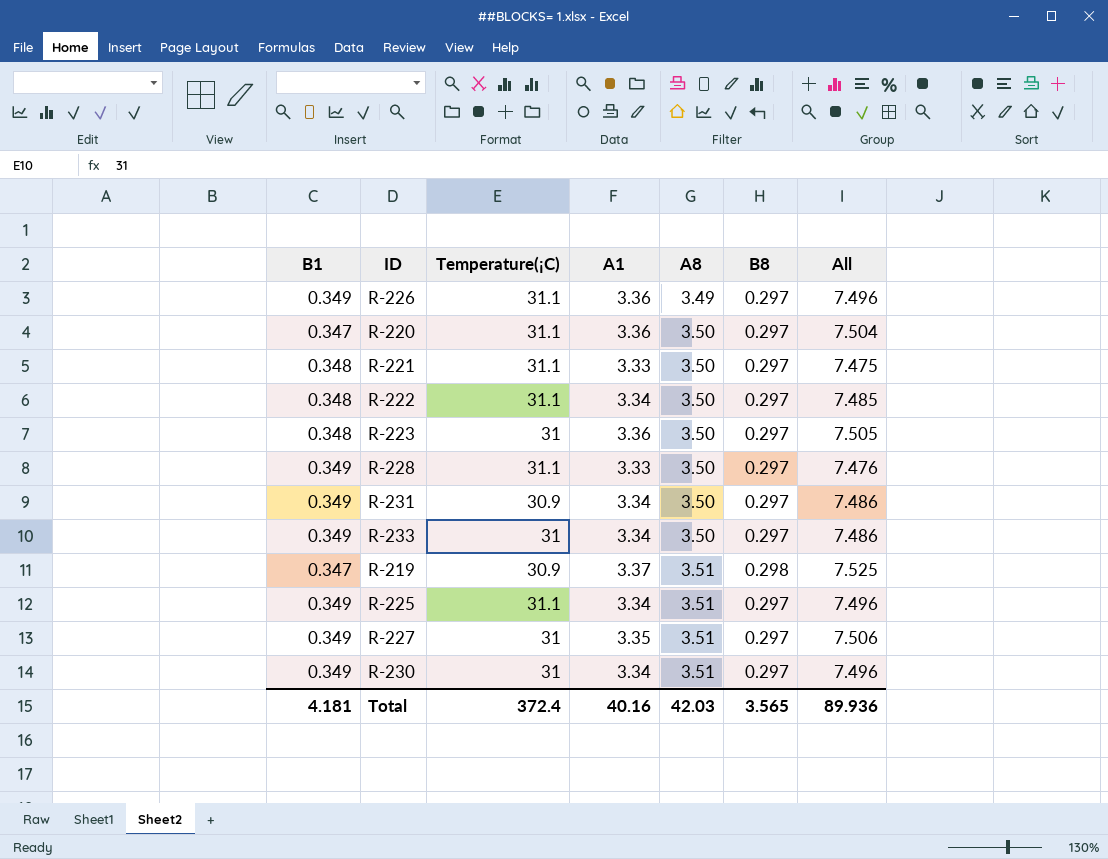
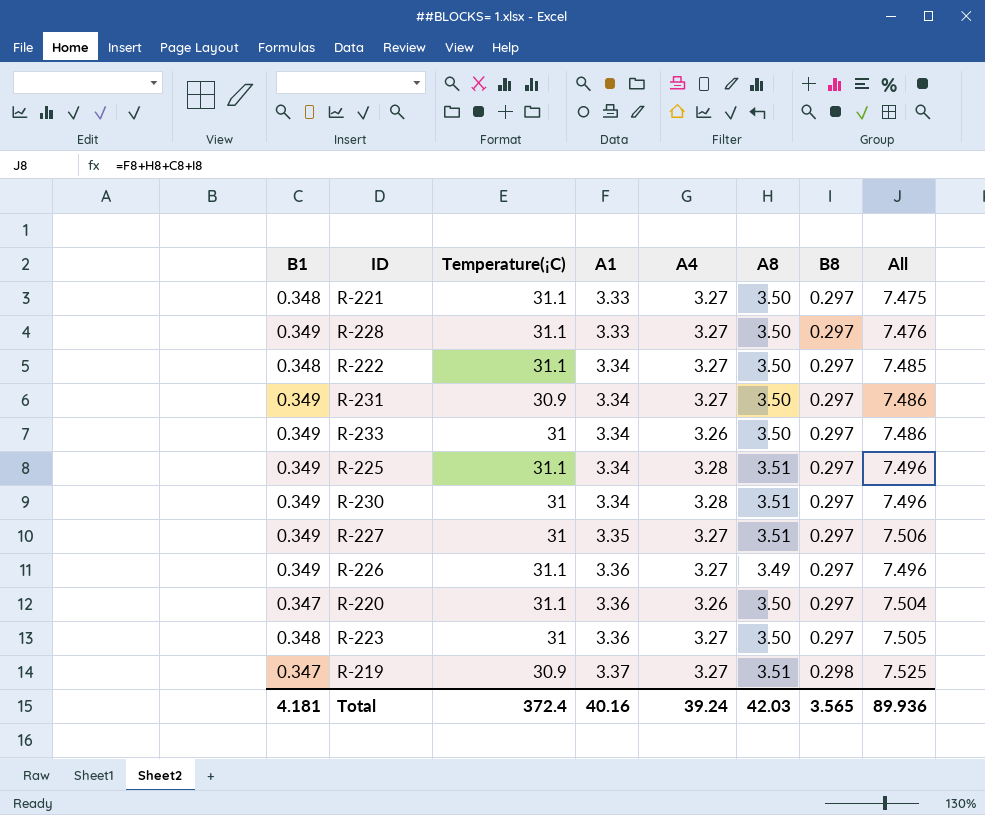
row order: A8 ascending -> A1 ascending
column A4 | position: none -> 5

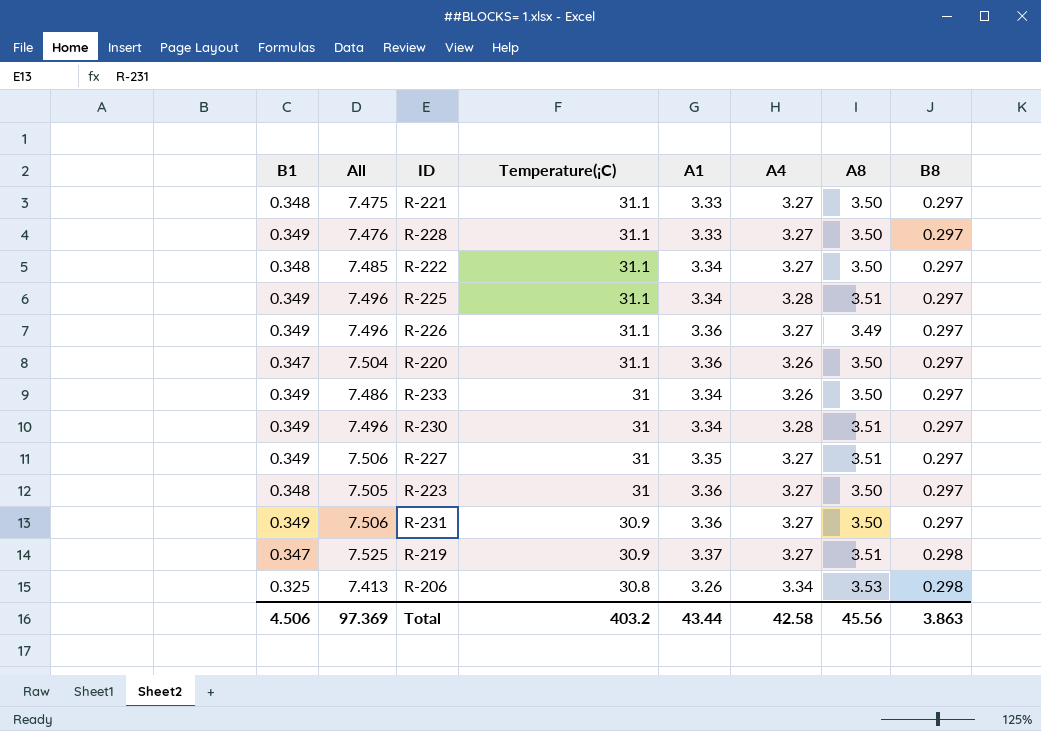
row order: A1 ascending -> Temperature(¡C) descending
column All | position: 8 -> 2
R-231 | All: 7.486 -> 7.506
R-231 | A1: 3.34 -> 3.36
row R-206: none -> 0.325 | 7.413 | 30.8 | 3.26 | 3.34 | 3.53 | 0.298
Total | B1: 4.181 -> 4.506
Total | All: 89.936 -> 97.369
Total | Temperature(¡C): 372.4 -> 403.2
Total | A1: 40.16 -> 43.44
Total | A4: 39.24 -> 42.58
Total | A8: 42.03 -> 45.56
Total | B8: 3.565 -> 3.863

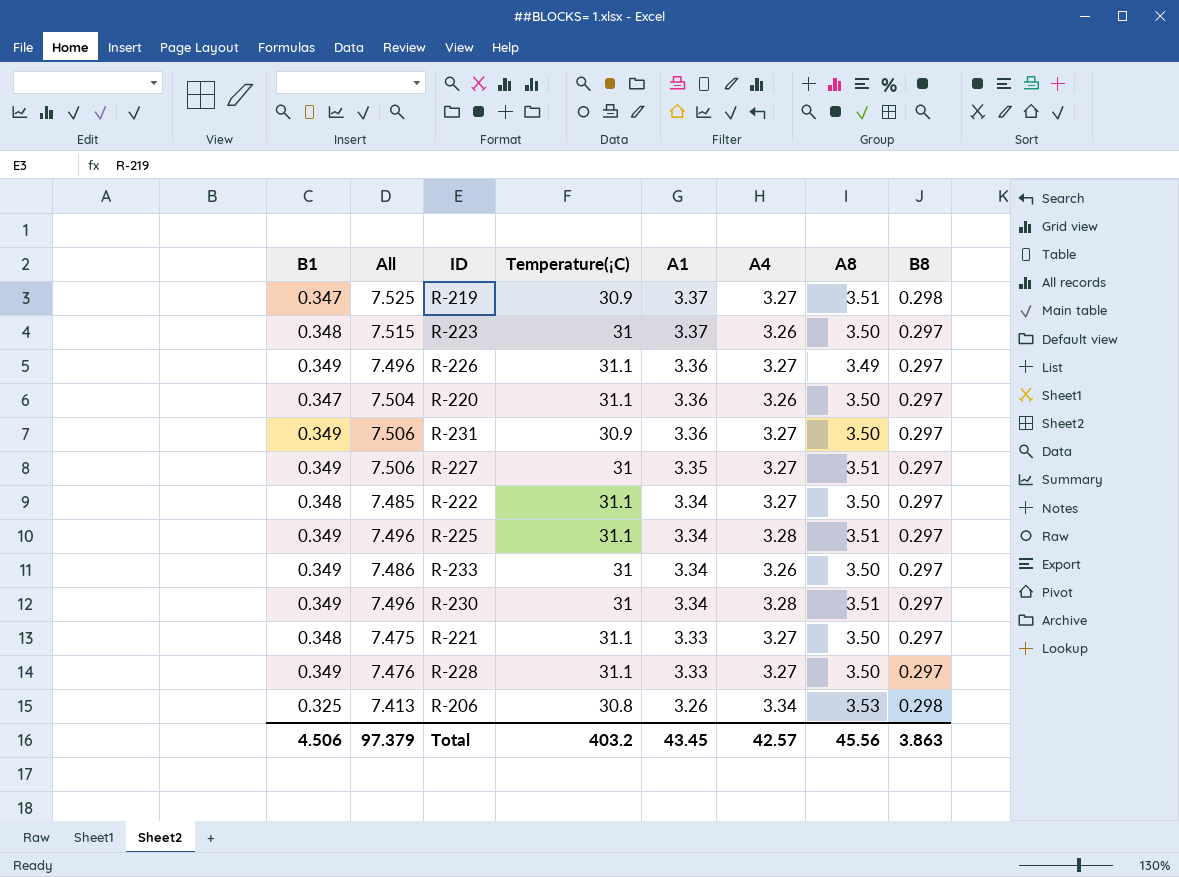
row order: Temperature(¡C) descending -> A1 descending
R-223 | All: 7.505 -> 7.515
R-223 | A1: 3.36 -> 3.37
R-223 | A4: 3.27 -> 3.26
Total | All: 97.369 -> 97.379
Total | A1: 43.44 -> 43.45
Total | A4: 42.58 -> 42.57

